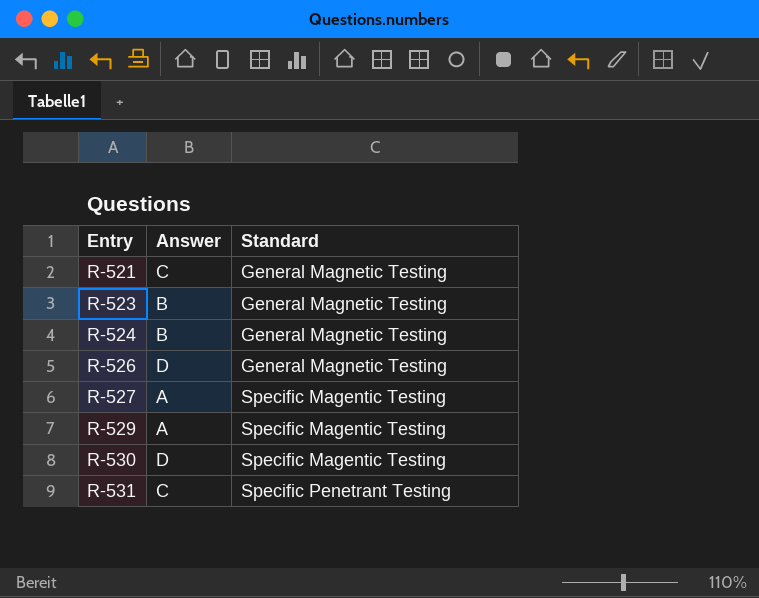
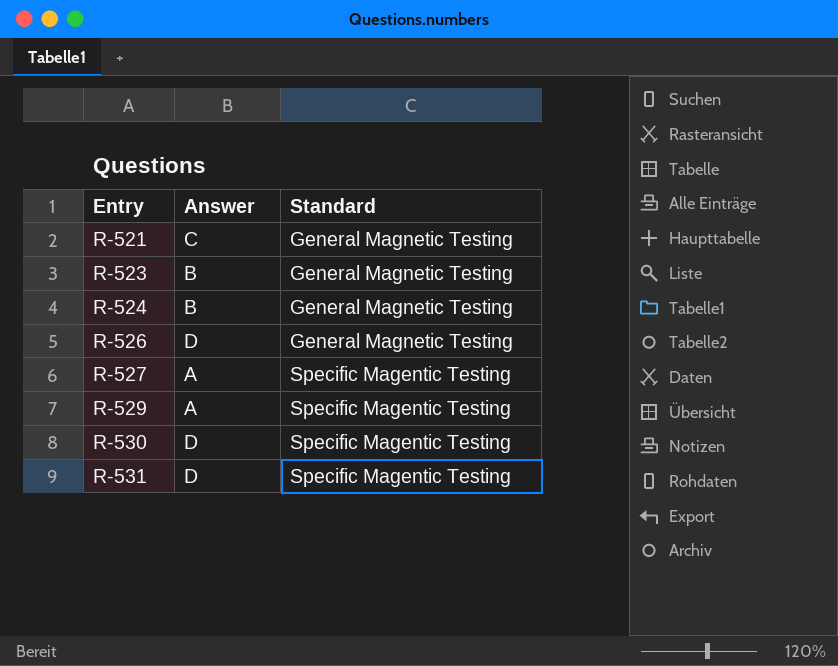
R-531 | Answer: C -> D
R-531 | Standard: Specific Penetrant Testing -> Specific Magentic Testing

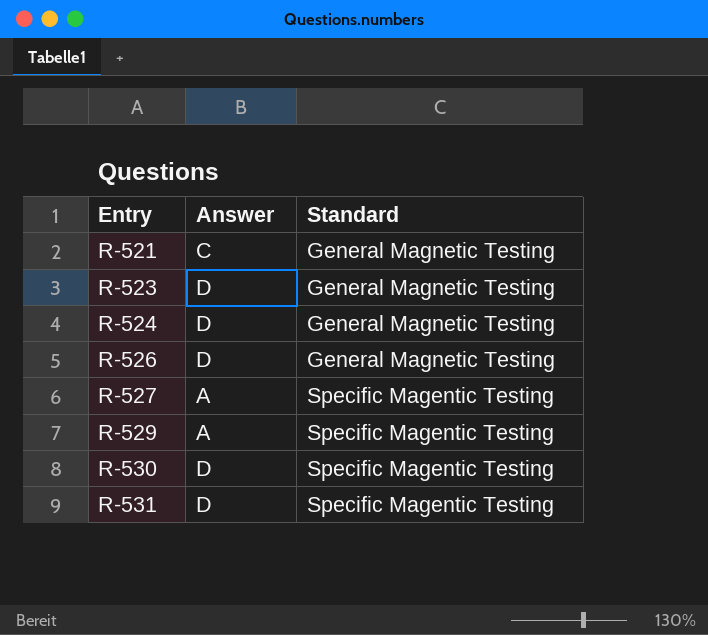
R-523 | Answer: B -> D
R-524 | Answer: B -> D

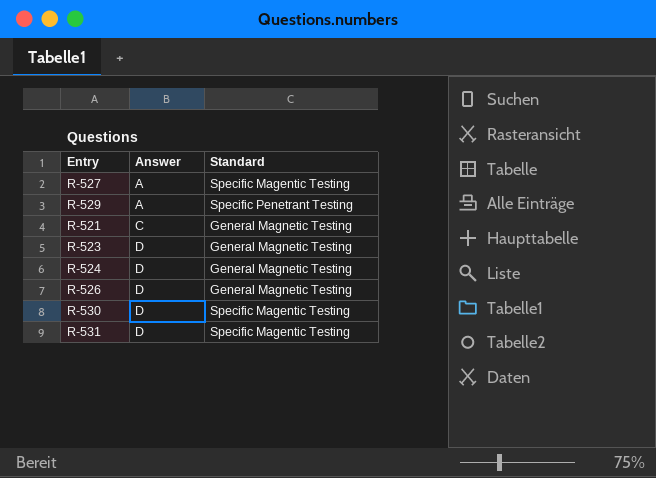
row order: Entry ascending -> Answer ascending
R-529 | Standard: Specific Magentic Testing -> Specific Penetrant Testing

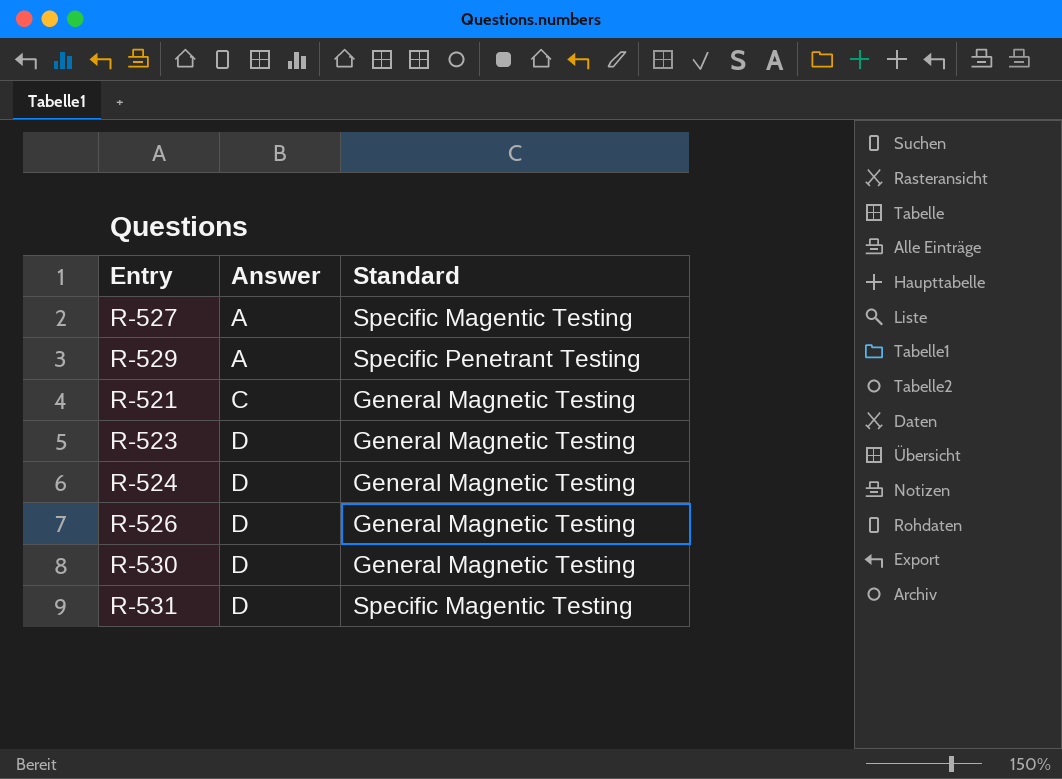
R-530 | Standard: Specific Magentic Testing -> General Magnetic Testing

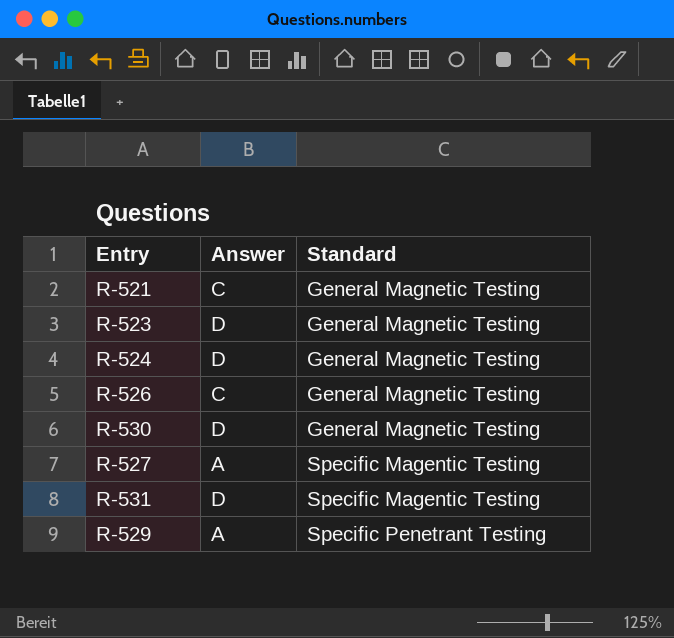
row order: Answer ascending -> Standard ascending
R-526 | Answer: D -> C

